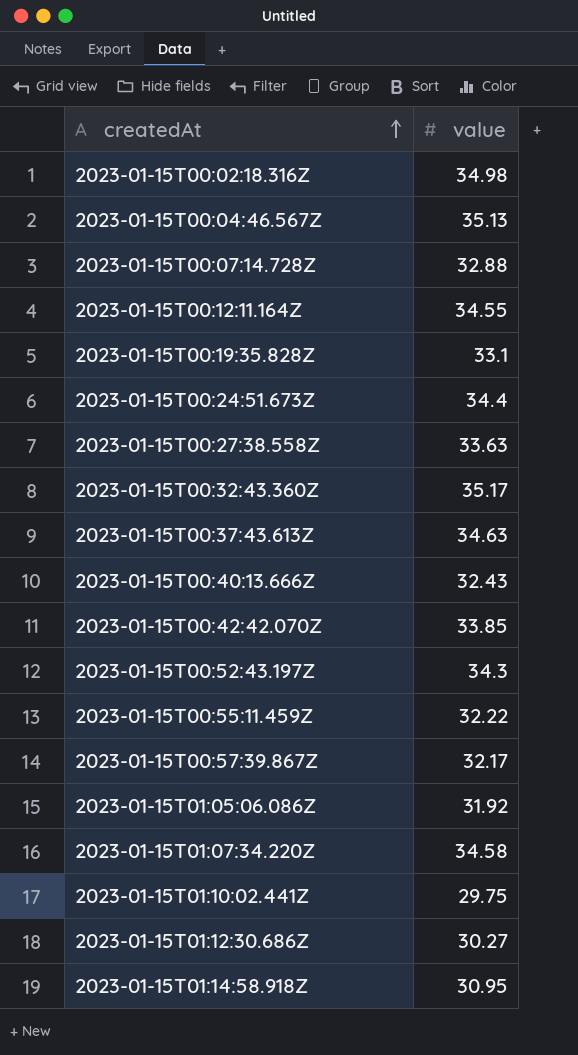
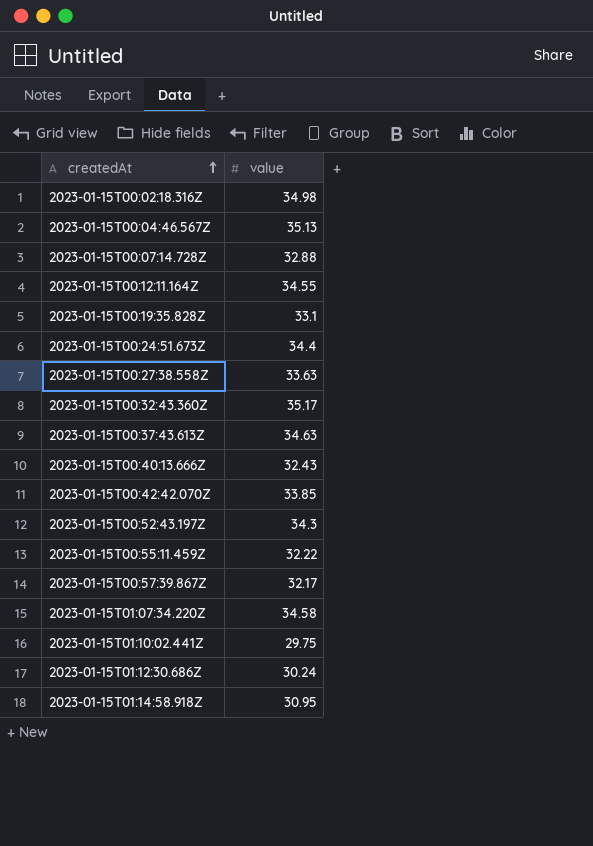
row 2023-01-15T01:05:06.086Z: 31.92 -> none
2023-01-15T01:12:30.686Z | value: 30.27 -> 30.24

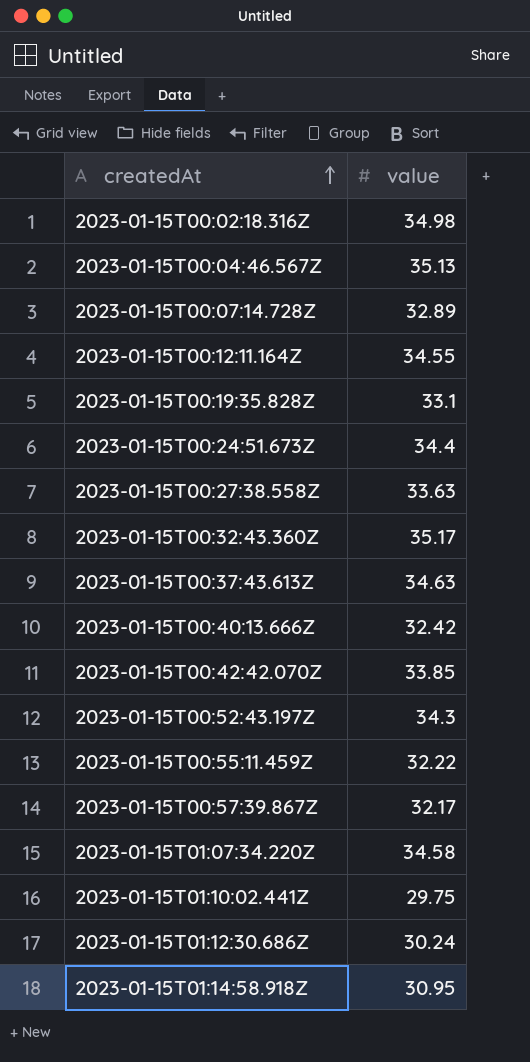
2023-01-15T00:07:14.728Z | value: 32.88 -> 32.89
2023-01-15T00:40:13.666Z | value: 32.43 -> 32.42

